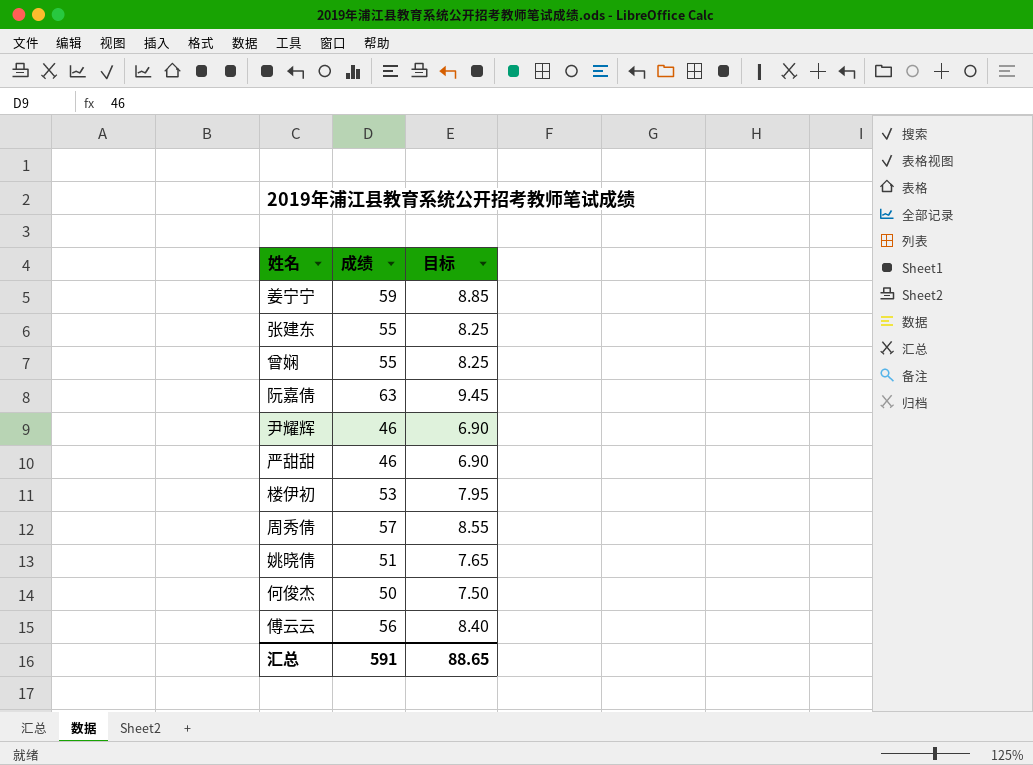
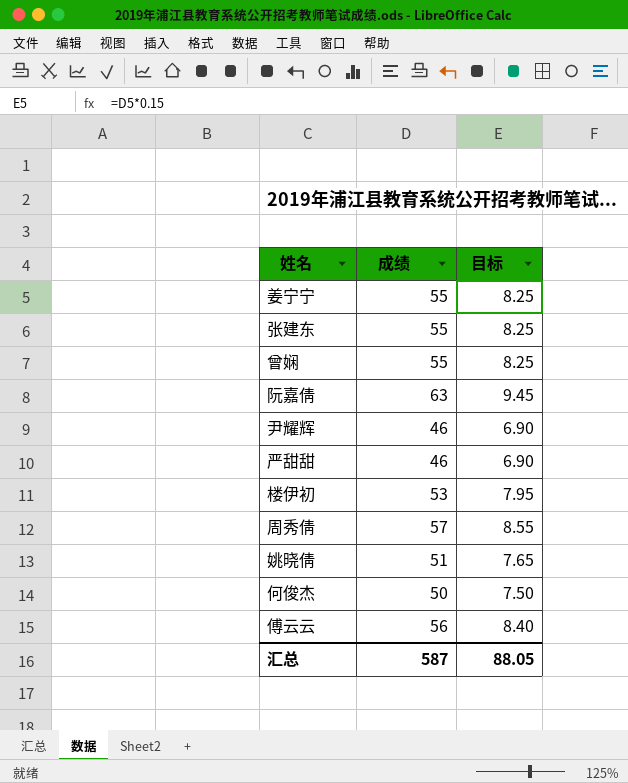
姜宁宁 | 成绩: 59 -> 55
姜宁宁 | 目标: 8.85 -> 8.25
汇总 | 成绩: 591 -> 587
汇总 | 目标: 88.65 -> 88.05

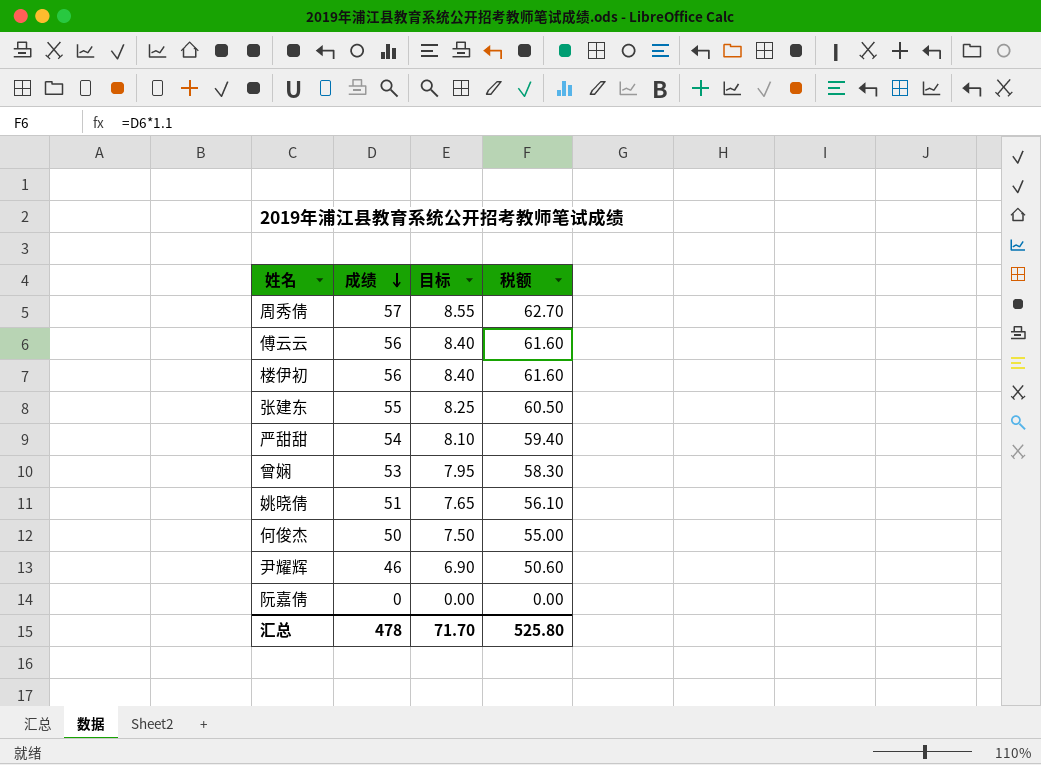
row order: none -> 成绩 descending
column 税额 | formula: none -> [成绩] * 1.1
row 姜宁宁: 55 | 8.25 -> none
楼伊初 | 成绩: 53 -> 56
楼伊初 | 目标: 7.95 -> 8.40
严甜甜 | 成绩: 46 -> 54
严甜甜 | 目标: 6.90 -> 8.10
曾娴 | 成绩: 55 -> 53
曾娴 | 目标: 8.25 -> 7.95
阮嘉倩 | 成绩: 63 -> 0
阮嘉倩 | 目标: 9.45 -> 0.00
汇总 | 成绩: 587 -> 478
汇总 | 目标: 88.05 -> 71.70

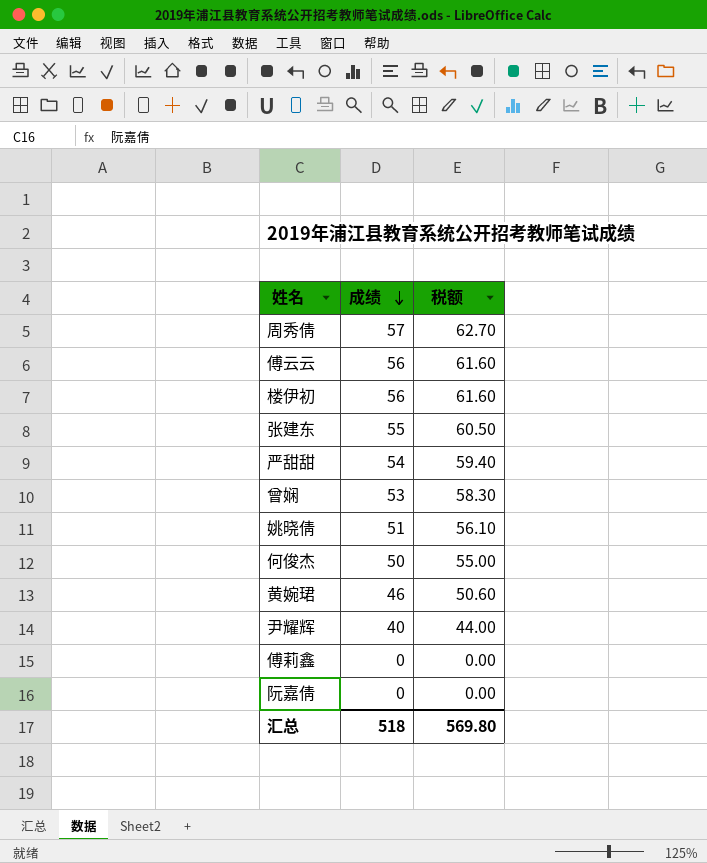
column 目标 | formula: [成绩] * 0.15 -> none
row 黄婉珺: none -> 46 | 50.60
尹耀辉 | 成绩: 46 -> 40
尹耀辉 | 税额: 50.60 -> 44.00
row 傅莉鑫: none -> 0 | 0.00
汇总 | 成绩: 478 -> 518
汇总 | 税额: 525.80 -> 569.80

